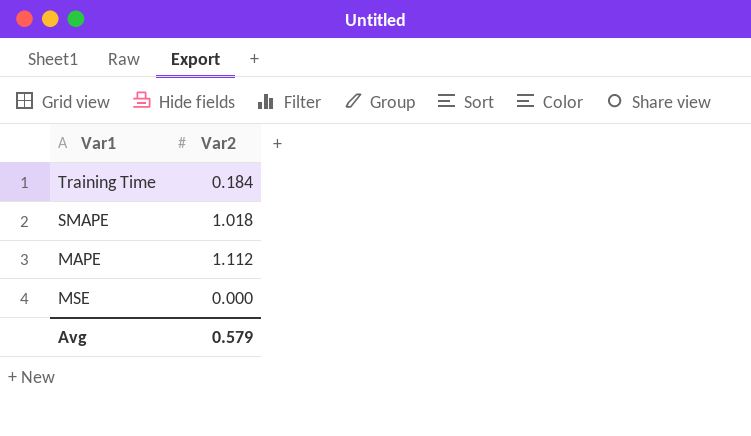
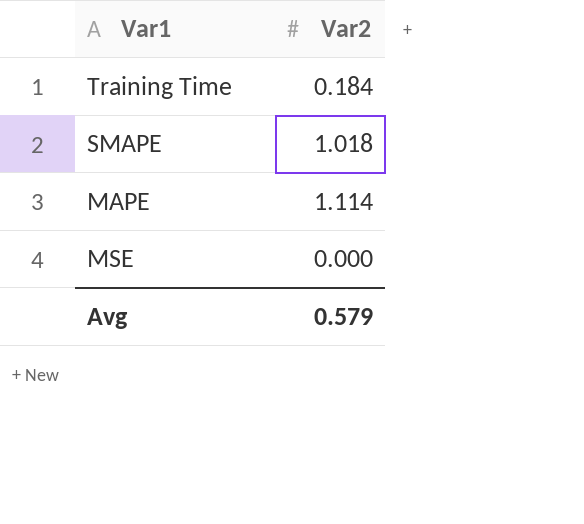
MAPE | Var2: 1.112 -> 1.114

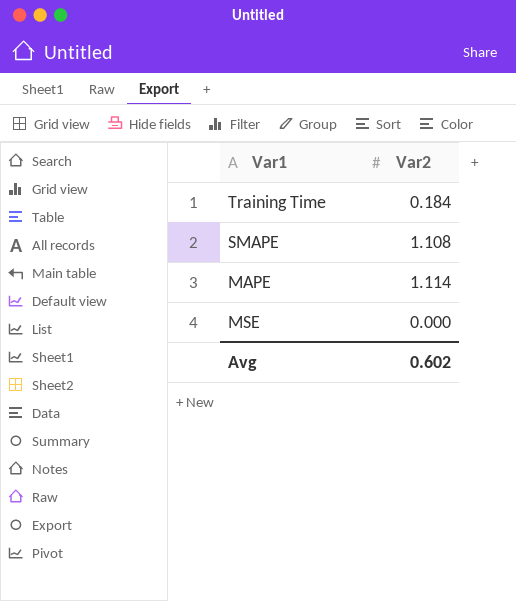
SMAPE | Var2: 1.018 -> 1.108
Avg | Var2: 0.579 -> 0.602

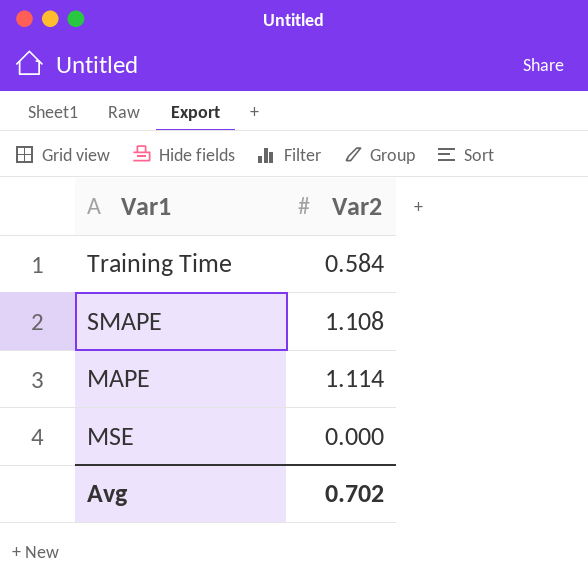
Training Time | Var2: 0.184 -> 0.584
Avg | Var2: 0.602 -> 0.702

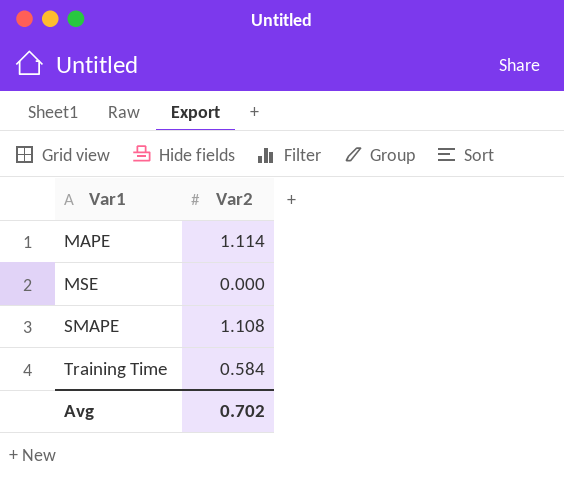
row order: none -> Var1 ascending

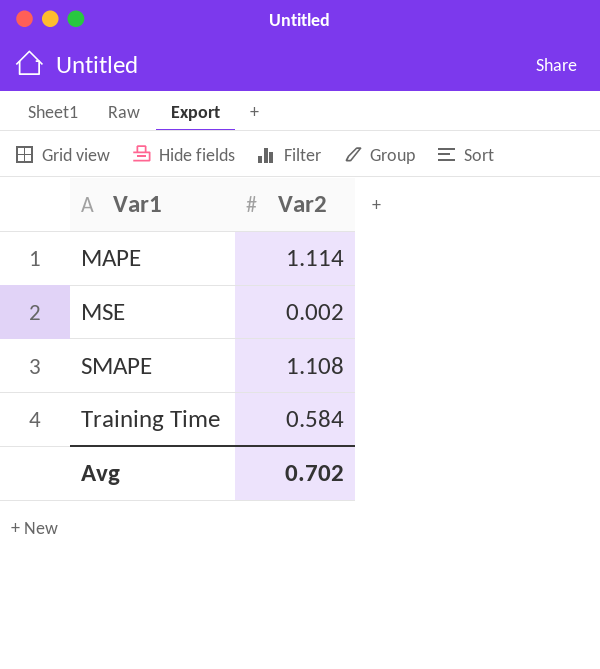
MSE | Var2: 0.000 -> 0.002

